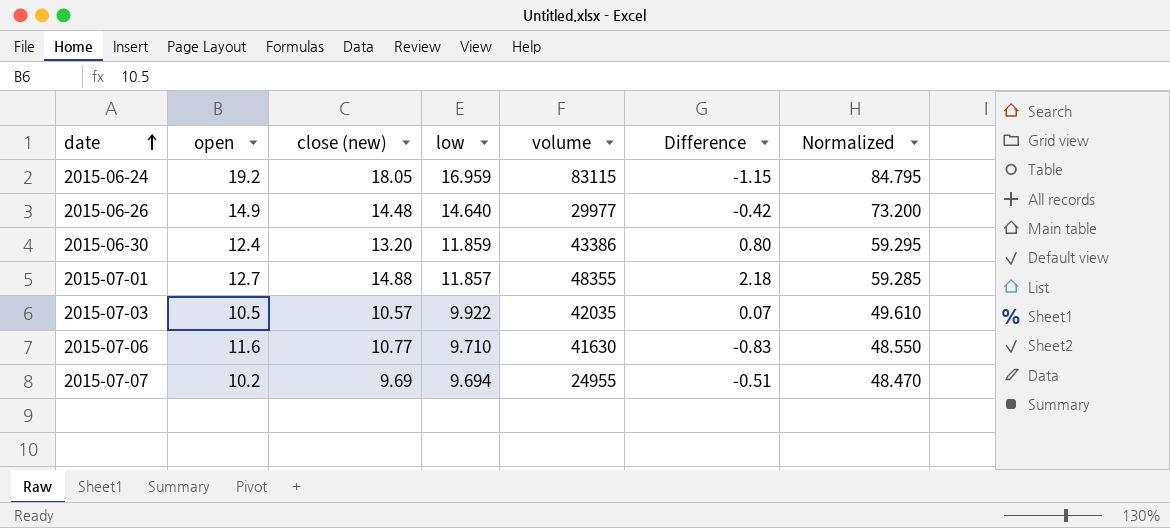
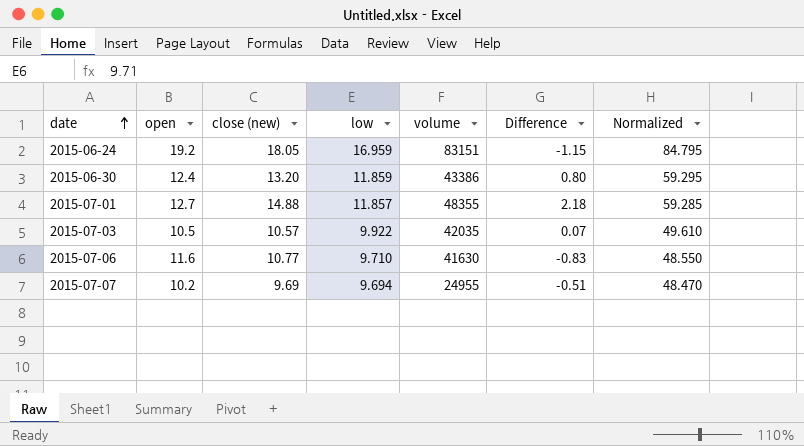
row 2015-06-26: 14.9 | 14.48 | 14.640 | 29977 | -0.42 | 73.200 -> none
2015-06-24 | volume: 83115 -> 83151

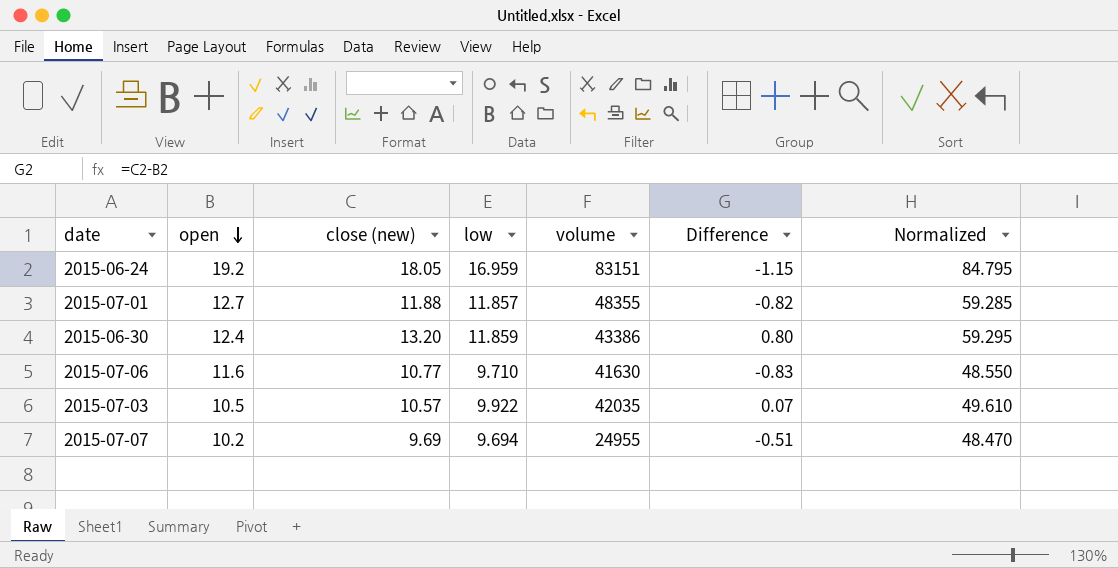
row order: date ascending -> open descending
2015-07-01 | close (new): 14.88 -> 11.88
2015-07-01 | Difference: 2.18 -> -0.82

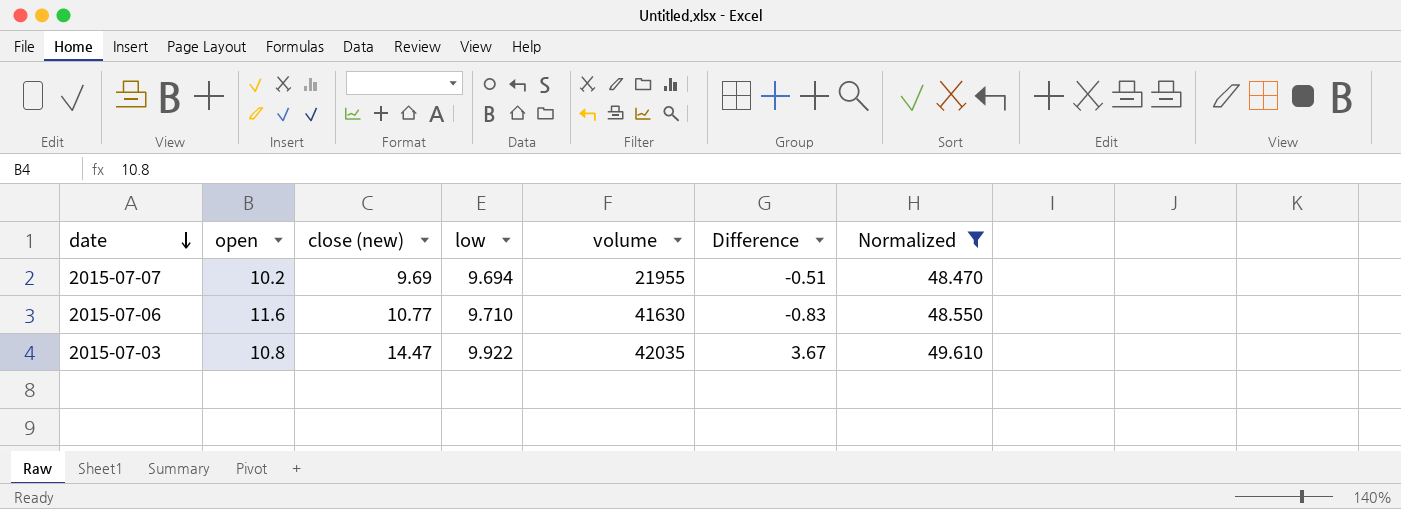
filter: none -> Normalized <= 49.610
row order: open descending -> date descending
2015-07-07 | volume: 24955 -> 21955
2015-07-03 | open: 10.5 -> 10.8
2015-07-03 | close (new): 10.57 -> 14.47
2015-07-03 | Difference: 0.07 -> 3.67

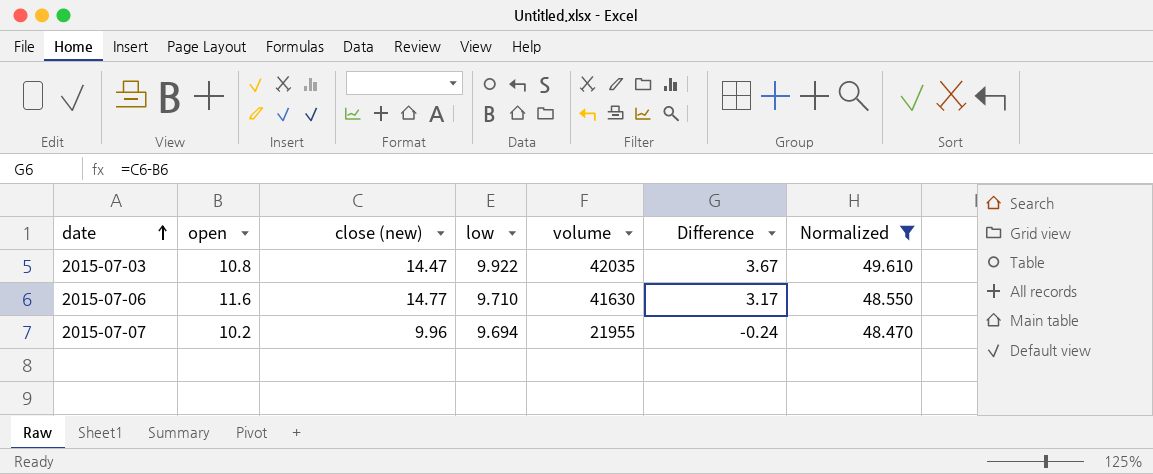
row order: date descending -> date ascending
2015-07-06 | close (new): 10.77 -> 14.77
2015-07-06 | Difference: -0.83 -> 3.17
2015-07-07 | close (new): 9.69 -> 9.96
2015-07-07 | Difference: -0.51 -> -0.24

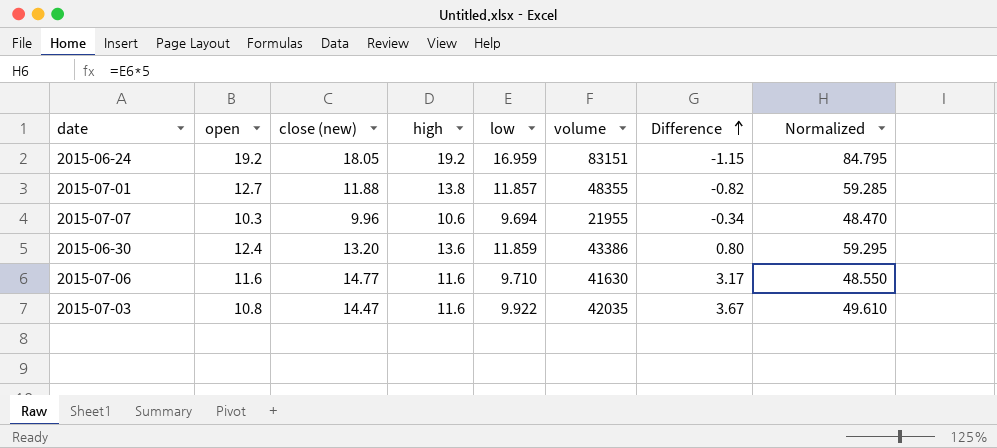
filter: Normalized <= 49.610 -> none
row order: date ascending -> Difference ascending
column high | position: none -> 4
2015-07-07 | open: 10.2 -> 10.3
2015-07-07 | Difference: -0.24 -> -0.34

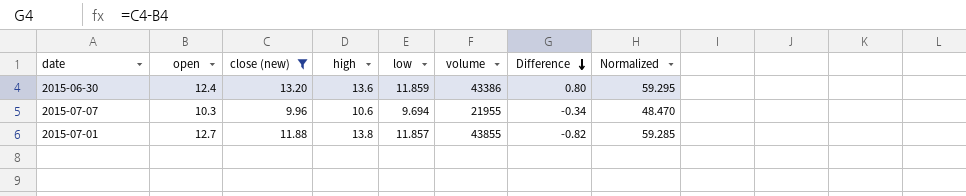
filter: none -> close (new) <= 13.20
row order: Difference ascending -> Difference descending
2015-07-01 | volume: 48355 -> 43855

